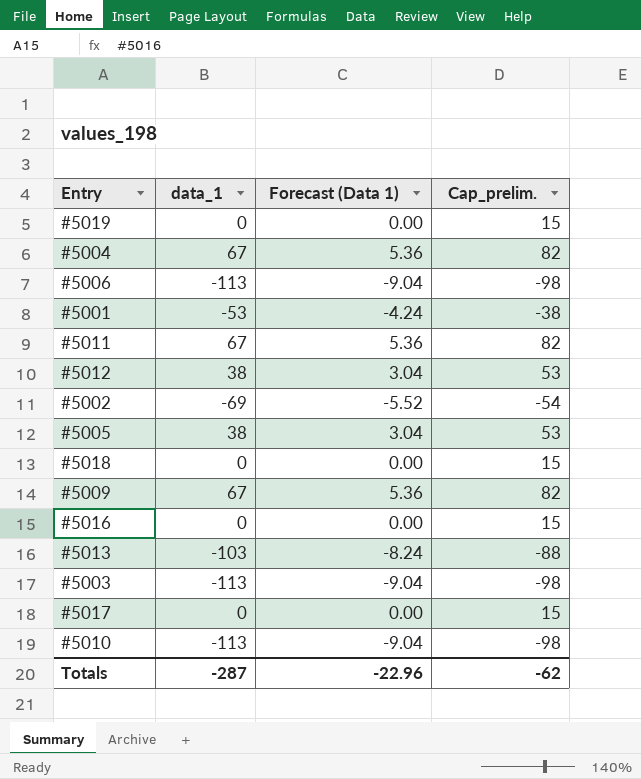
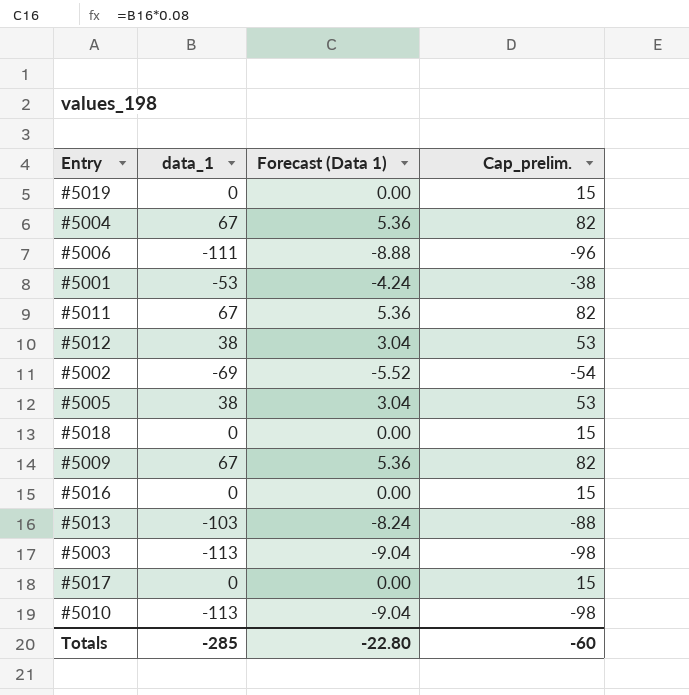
#5006 | data_1: -113 -> -111
#5006 | Forecast (Data 1): -9.04 -> -8.88
#5006 | Cap_prelim.: -98 -> -96
Totals | data_1: -287 -> -285
Totals | Forecast (Data 1): -22.96 -> -22.80
Totals | Cap_prelim.: -62 -> -60

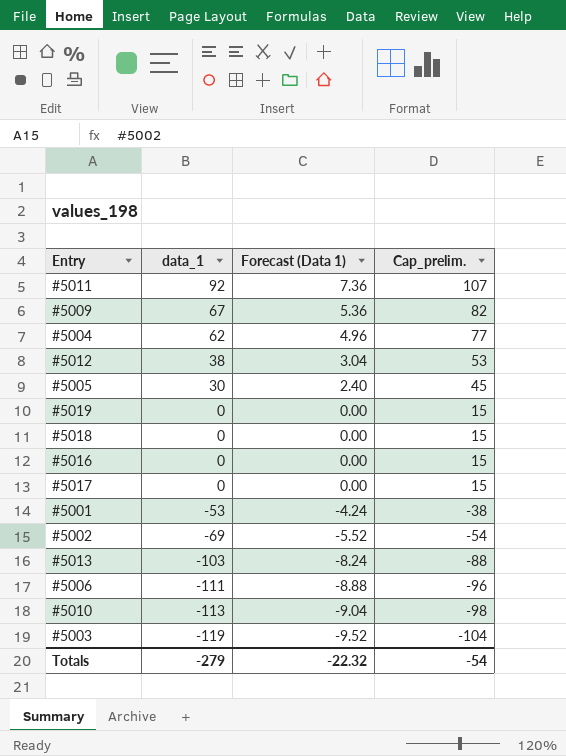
row order: none -> data_1 descending
#5011 | data_1: 67 -> 92
#5011 | Forecast (Data 1): 5.36 -> 7.36
#5011 | Cap_prelim.: 82 -> 107
#5004 | data_1: 67 -> 62
#5004 | Forecast (Data 1): 5.36 -> 4.96
#5004 | Cap_prelim.: 82 -> 77
#5005 | data_1: 38 -> 30
#5005 | Forecast (Data 1): 3.04 -> 2.40
#5005 | Cap_prelim.: 53 -> 45
#5003 | data_1: -113 -> -119
#5003 | Forecast (Data 1): -9.04 -> -9.52
#5003 | Cap_prelim.: -98 -> -104
Totals | data_1: -285 -> -279
Totals | Forecast (Data 1): -22.80 -> -22.32
Totals | Cap_prelim.: -60 -> -54

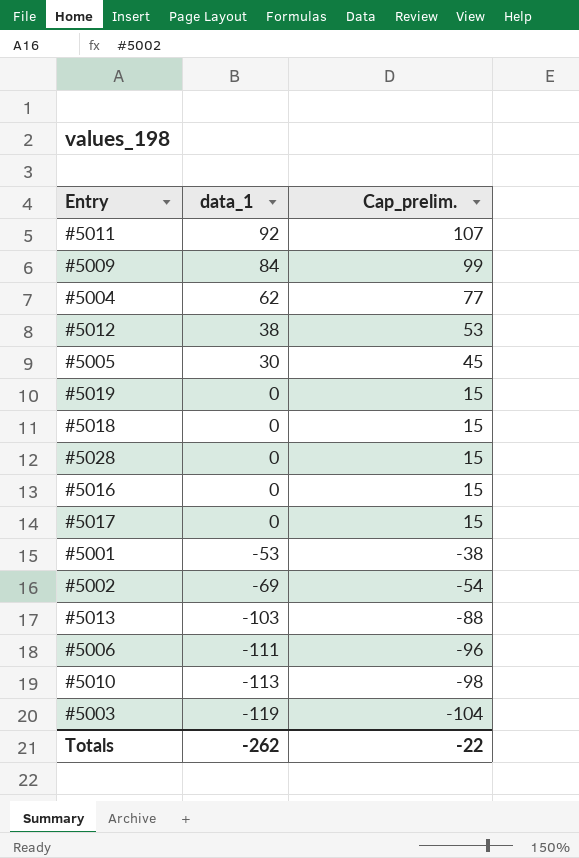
column Forecast (Data 1) | formula: [data_1] * 0.08 -> none
#5009 | data_1: 67 -> 84
#5009 | Cap_prelim.: 82 -> 99
row #5028: none -> 0 | 15
Totals | data_1: -279 -> -262
Totals | Cap_prelim.: -54 -> -22

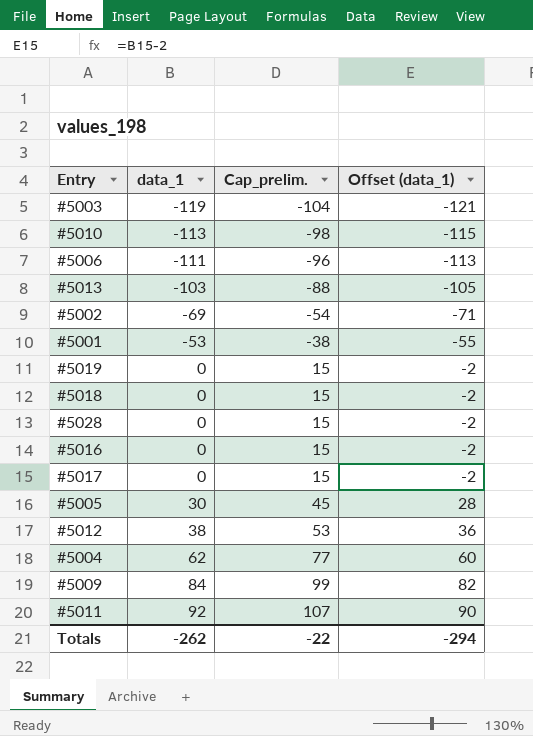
row order: data_1 descending -> data_1 ascending
column Offset (data_1) | formula: none -> [data_1] - 2

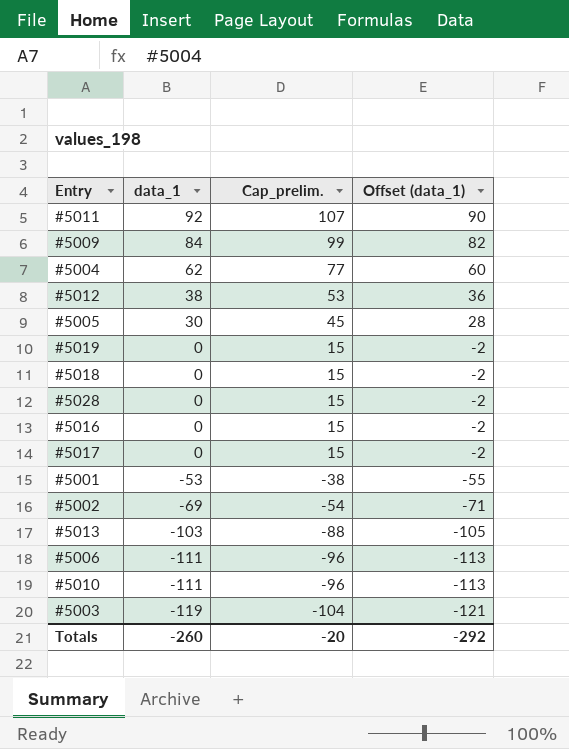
row order: data_1 ascending -> data_1 descending
#5010 | data_1: -113 -> -111
#5010 | Cap_prelim.: -98 -> -96
#5010 | Offset (data_1): -115 -> -113
Totals | data_1: -262 -> -260
Totals | Cap_prelim.: -22 -> -20
Totals | Offset (data_1): -294 -> -292

